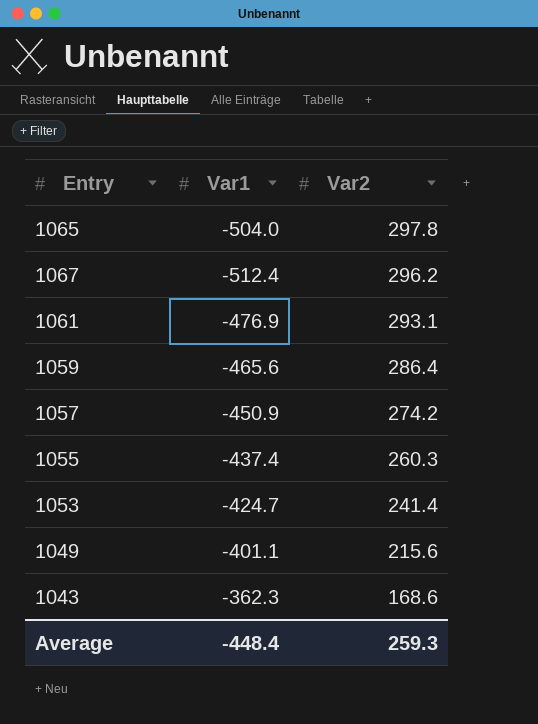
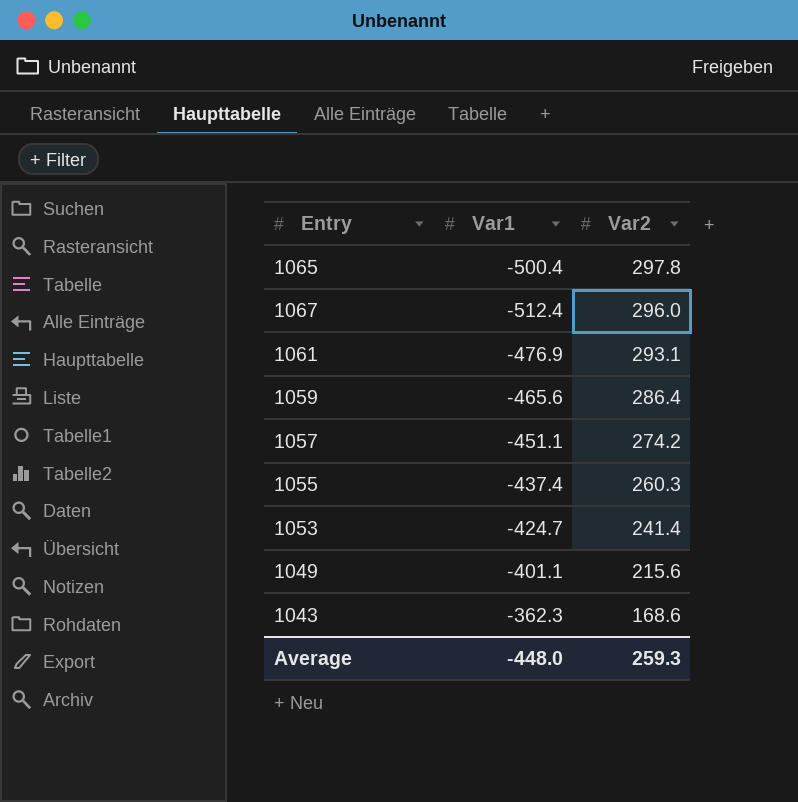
1065 | Var1: -504.0 -> -500.4
1067 | Var2: 296.2 -> 296.0
1057 | Var1: -450.9 -> -451.1
Average | Var1: -448.4 -> -448.0

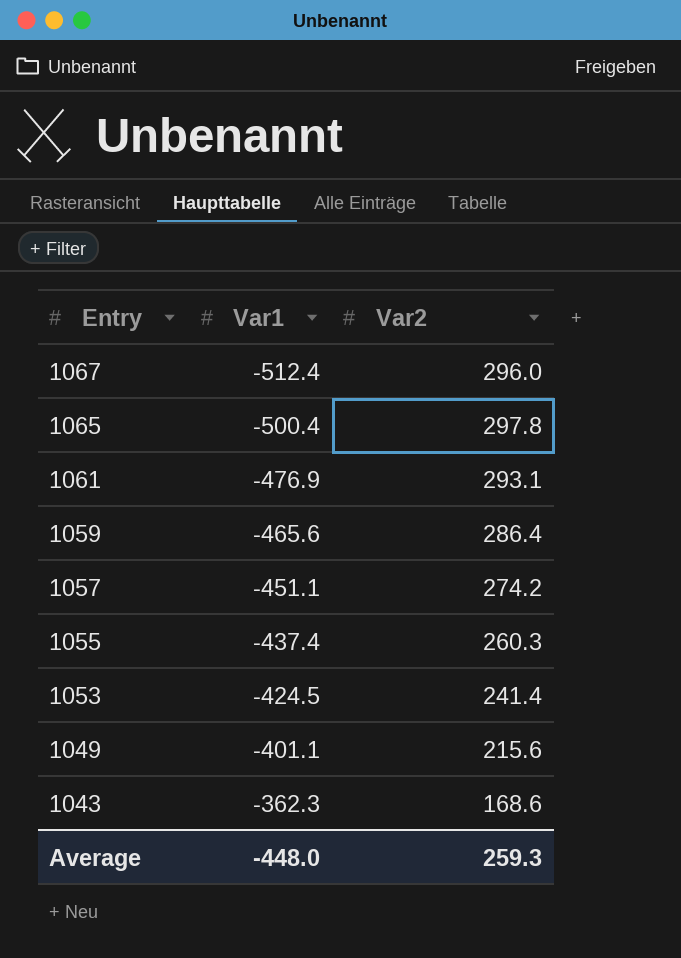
row order: Var2 descending -> Entry descending
1053 | Var1: -424.7 -> -424.5

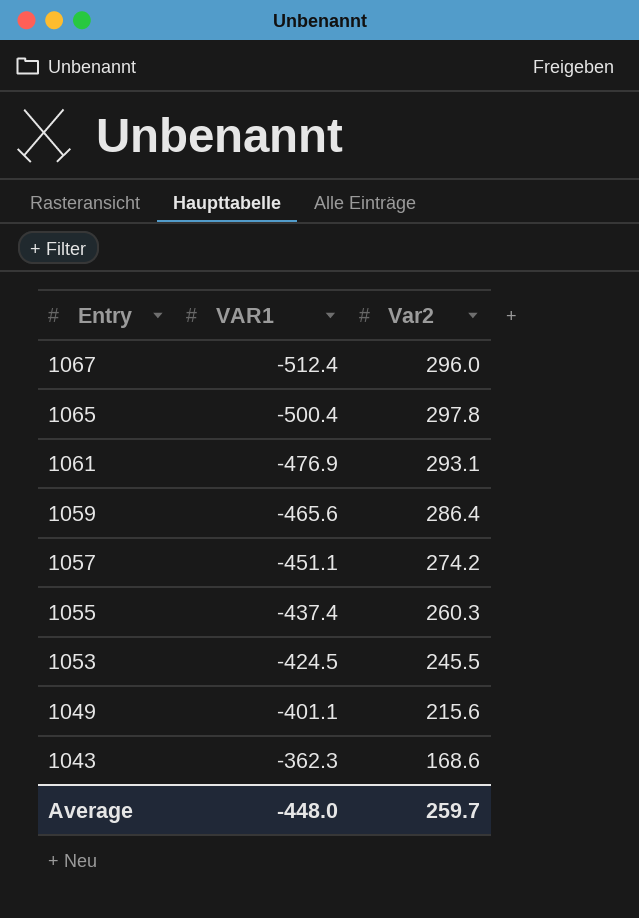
column name: Var1 -> VAR1
1053 | Var2: 241.4 -> 245.5
Average | Var2: 259.3 -> 259.7

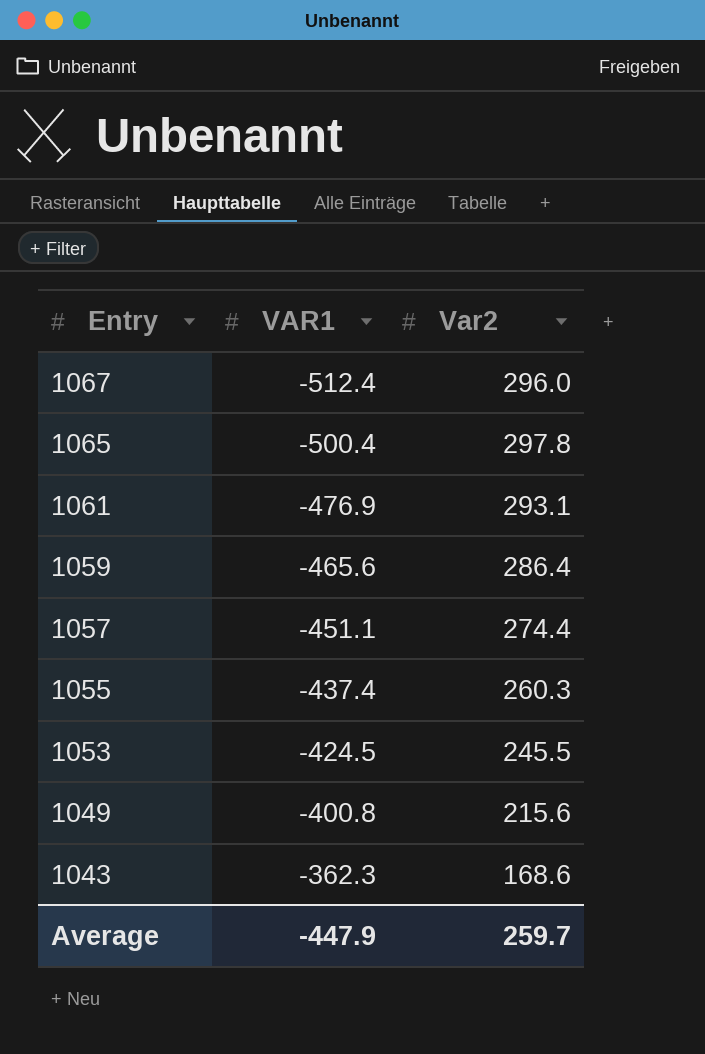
1057 | Var2: 274.2 -> 274.4
1049 | VAR1: -401.1 -> -400.8
Average | VAR1: -448.0 -> -447.9

